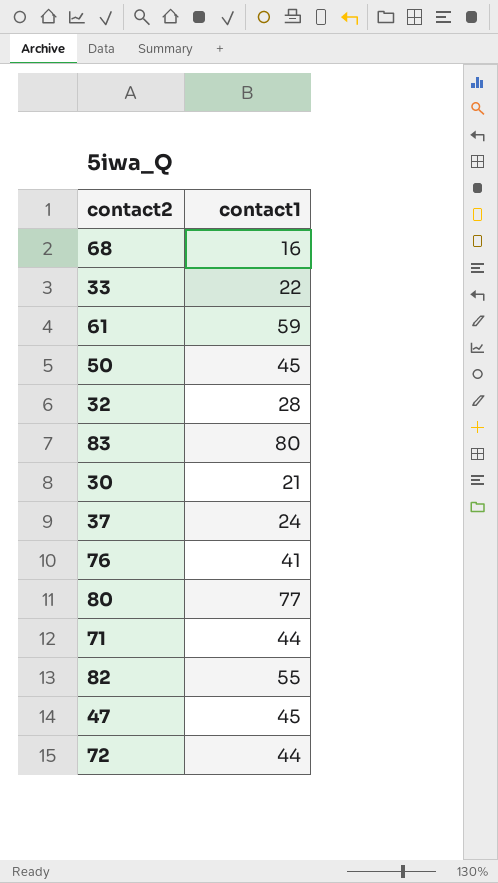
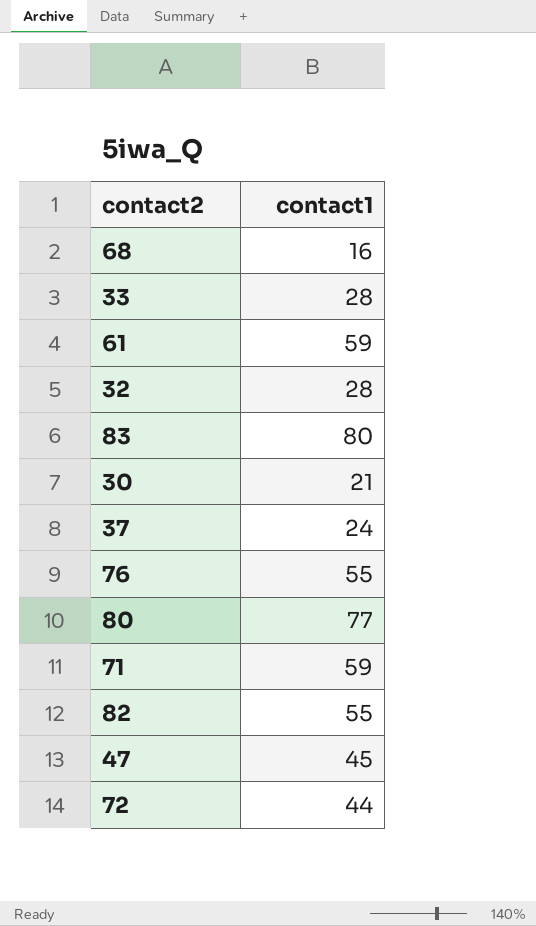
row 50: 45 -> none
33 | contact1: 22 -> 28
76 | contact1: 41 -> 55
71 | contact1: 44 -> 59

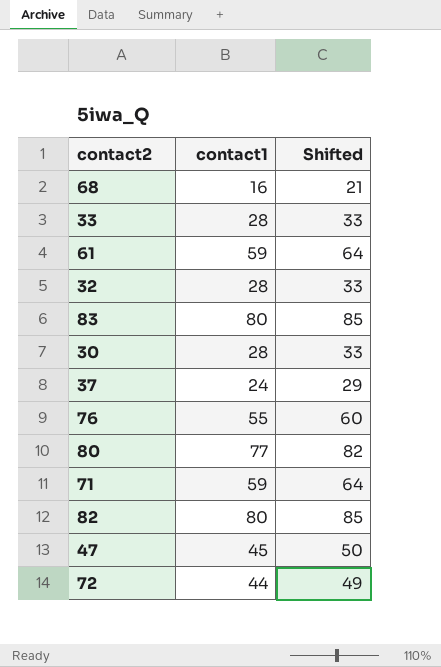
column Shifted | formula: none -> [contact1] + 5
30 | contact1: 21 -> 28
82 | contact1: 55 -> 80

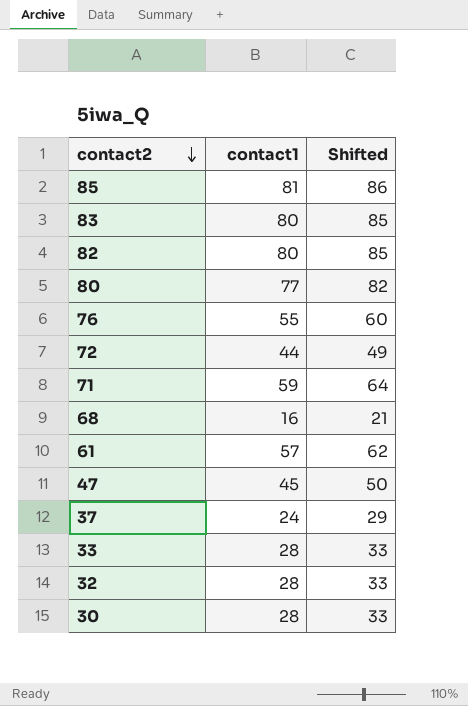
row order: none -> contact2 descending
row 85: none -> 81 | 86
61 | contact1: 59 -> 57
61 | Shifted: 64 -> 62

